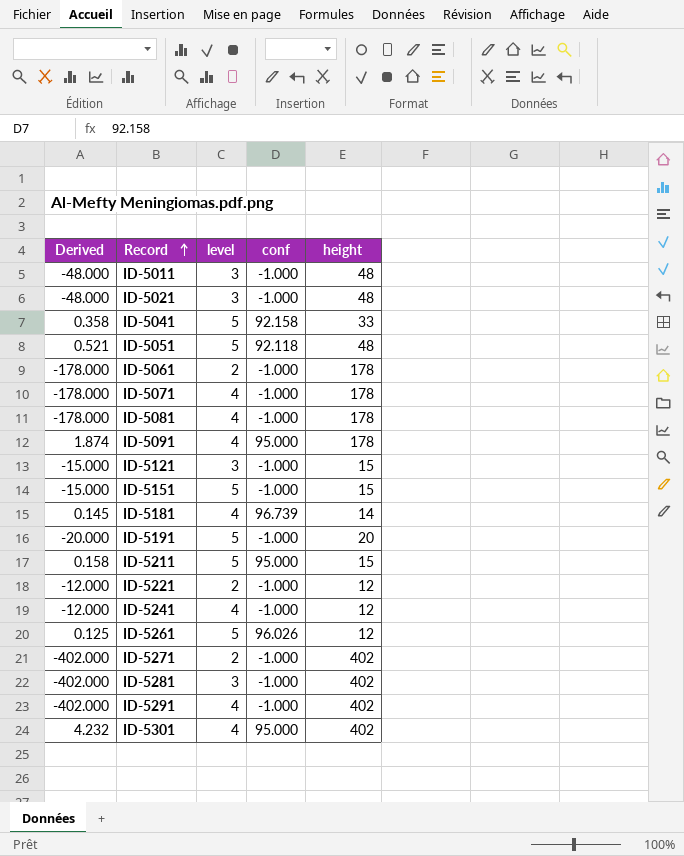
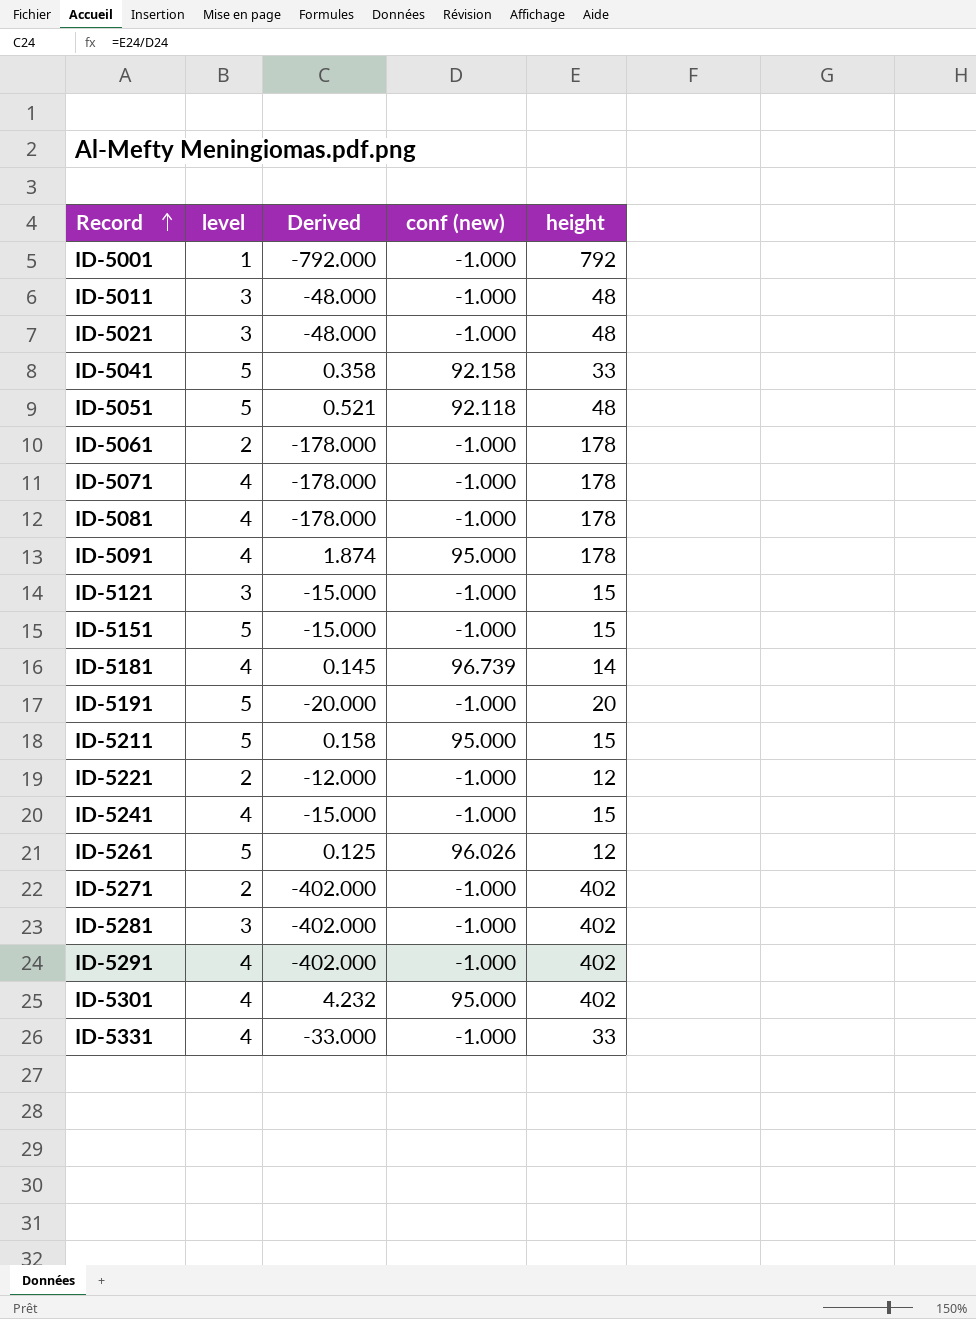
column Derived | position: 1 -> 3
column name: conf -> conf (new)
row ID-5001: none -> 1 | -792.000 | -1.000 | 792
ID-5241 | Derived: -12.000 -> -15.000
ID-5241 | height: 12 -> 15
row ID-5331: none -> 4 | -33.000 | -1.000 | 33

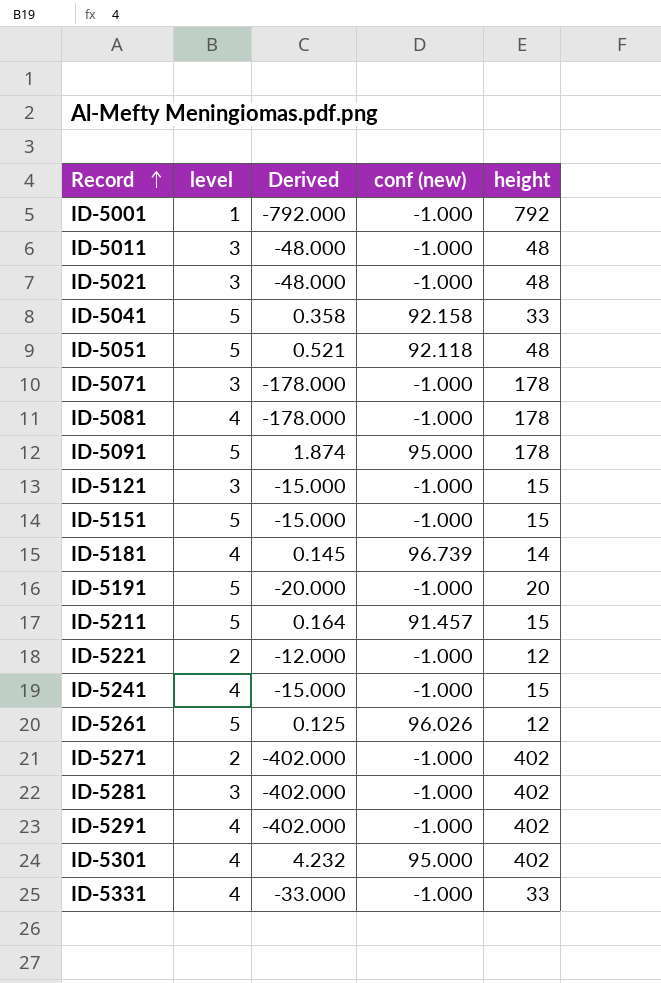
row ID-5061: 2 | -178.000 | -1.000 | 178 -> none
ID-5071 | level: 4 -> 3
ID-5091 | level: 4 -> 5
ID-5211 | Derived: 0.158 -> 0.164
ID-5211 | conf (new): 95.000 -> 91.457

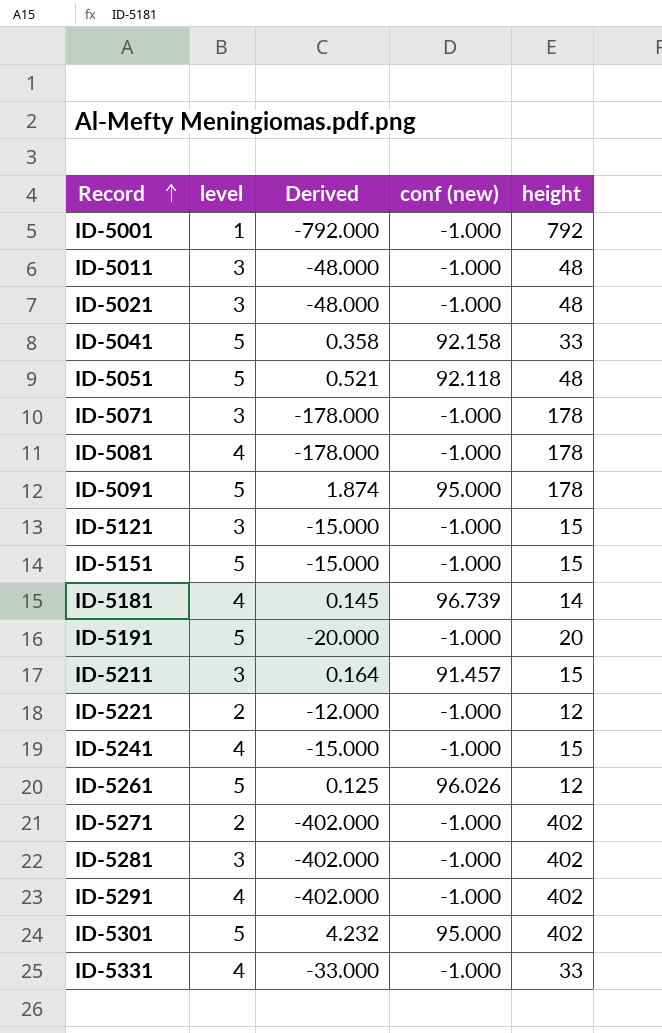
ID-5211 | level: 5 -> 3
ID-5301 | level: 4 -> 5

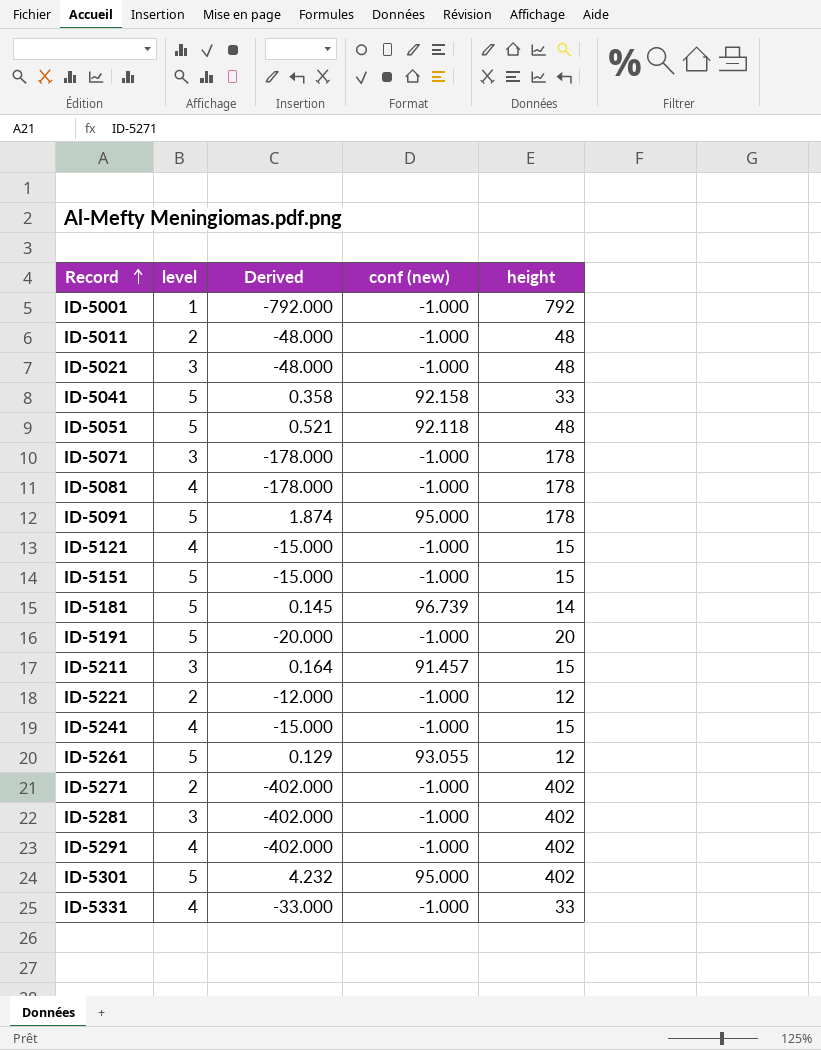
ID-5011 | level: 3 -> 2
ID-5121 | level: 3 -> 4
ID-5181 | level: 4 -> 5
ID-5261 | Derived: 0.125 -> 0.129
ID-5261 | conf (new): 96.026 -> 93.055

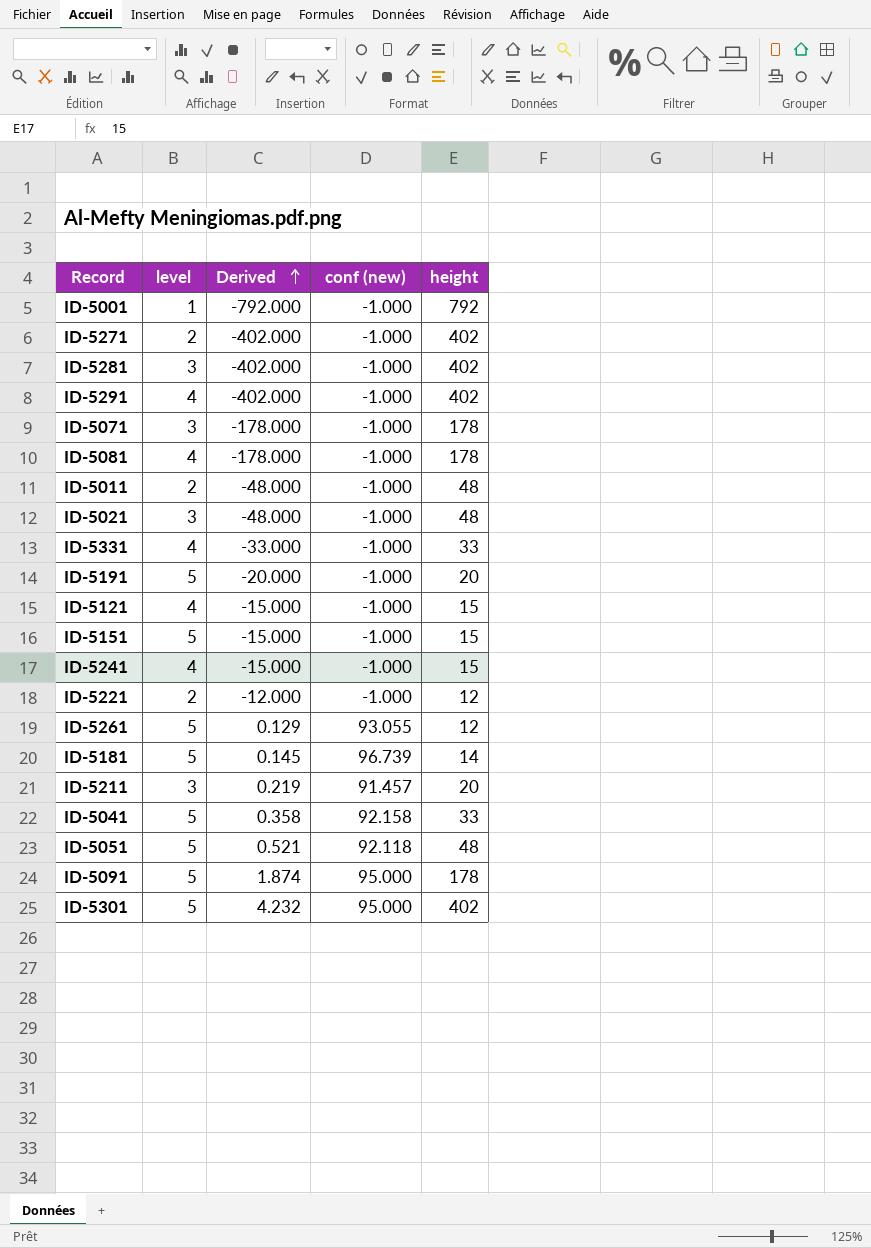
row order: Record ascending -> Derived ascending
ID-5211 | Derived: 0.164 -> 0.219
ID-5211 | height: 15 -> 20

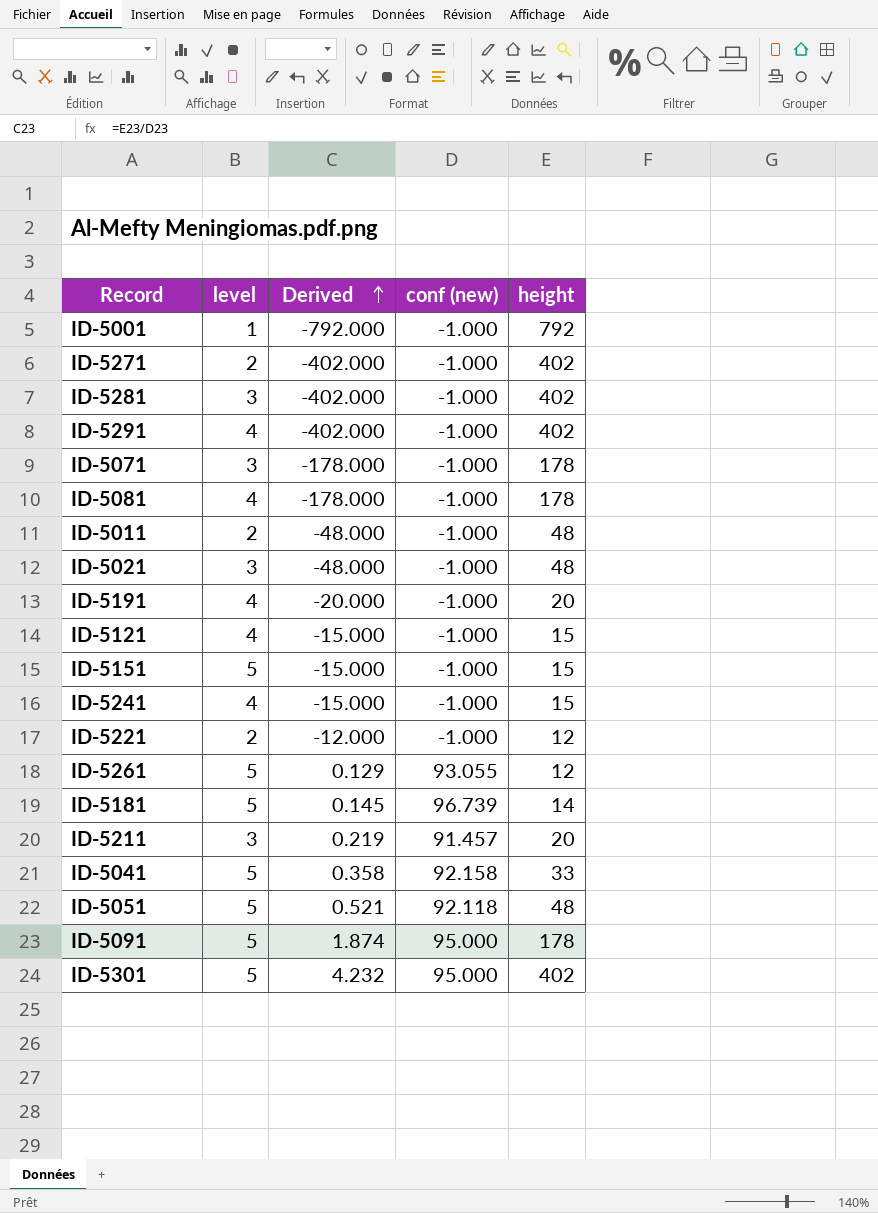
row ID-5331: 4 | -33.000 | -1.000 | 33 -> none
ID-5191 | level: 5 -> 4

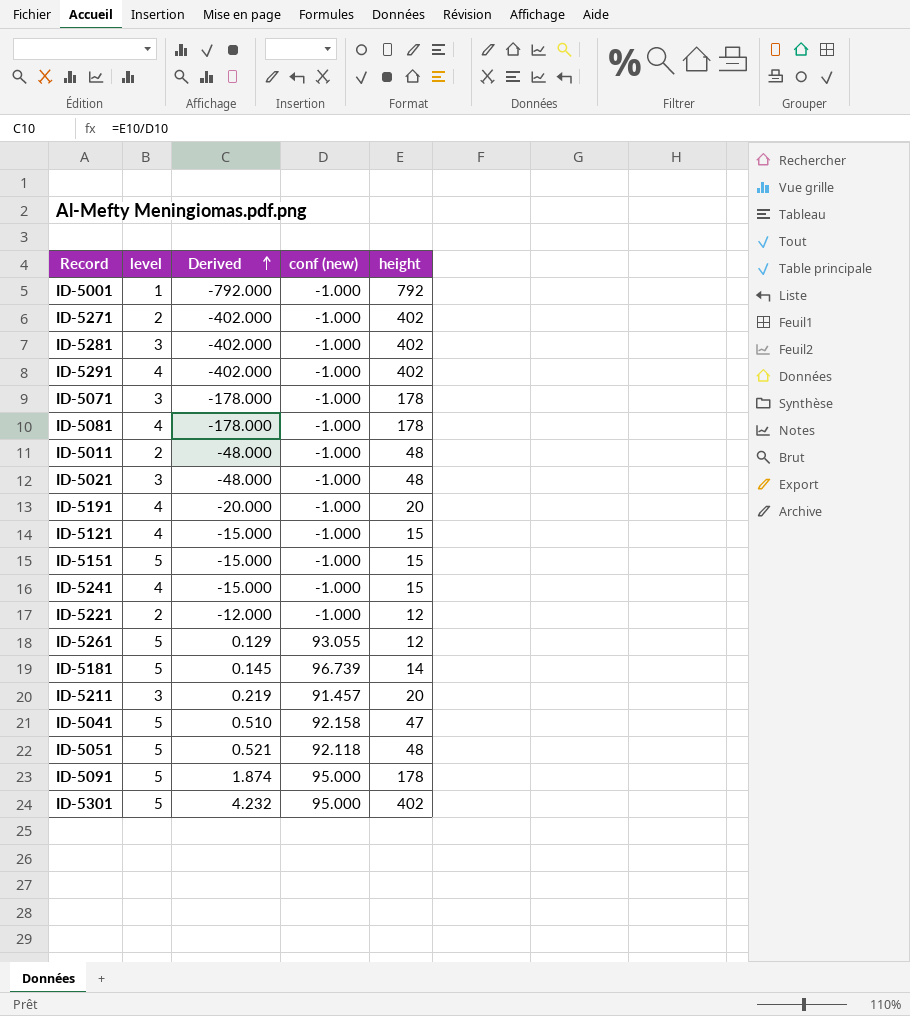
ID-5041 | Derived: 0.358 -> 0.510
ID-5041 | height: 33 -> 47

